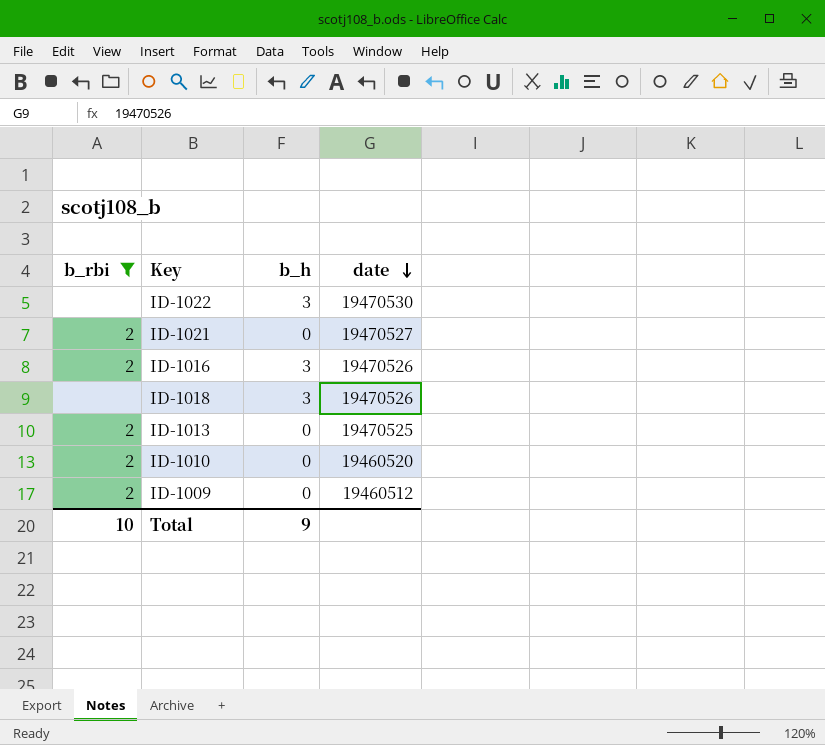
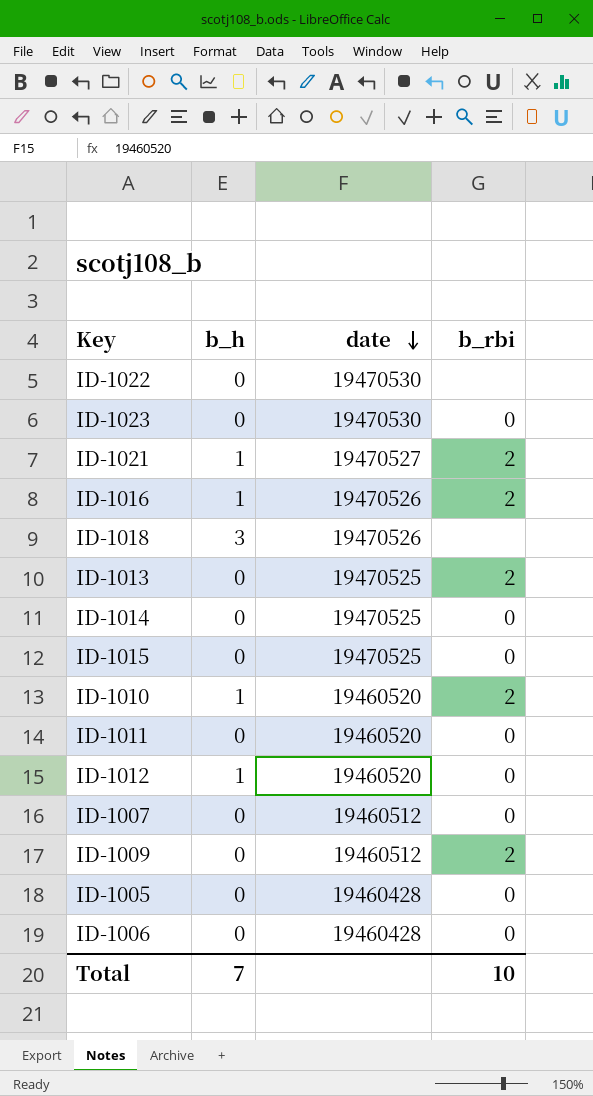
filter: b_rbi != 0 -> none
column b_rbi | position: 1 -> 4
ID-1022 | b_h: 3 -> 0
ID-1021 | b_h: 0 -> 1
ID-1016 | b_h: 3 -> 1
ID-1010 | b_h: 0 -> 1
Total | b_h: 9 -> 7

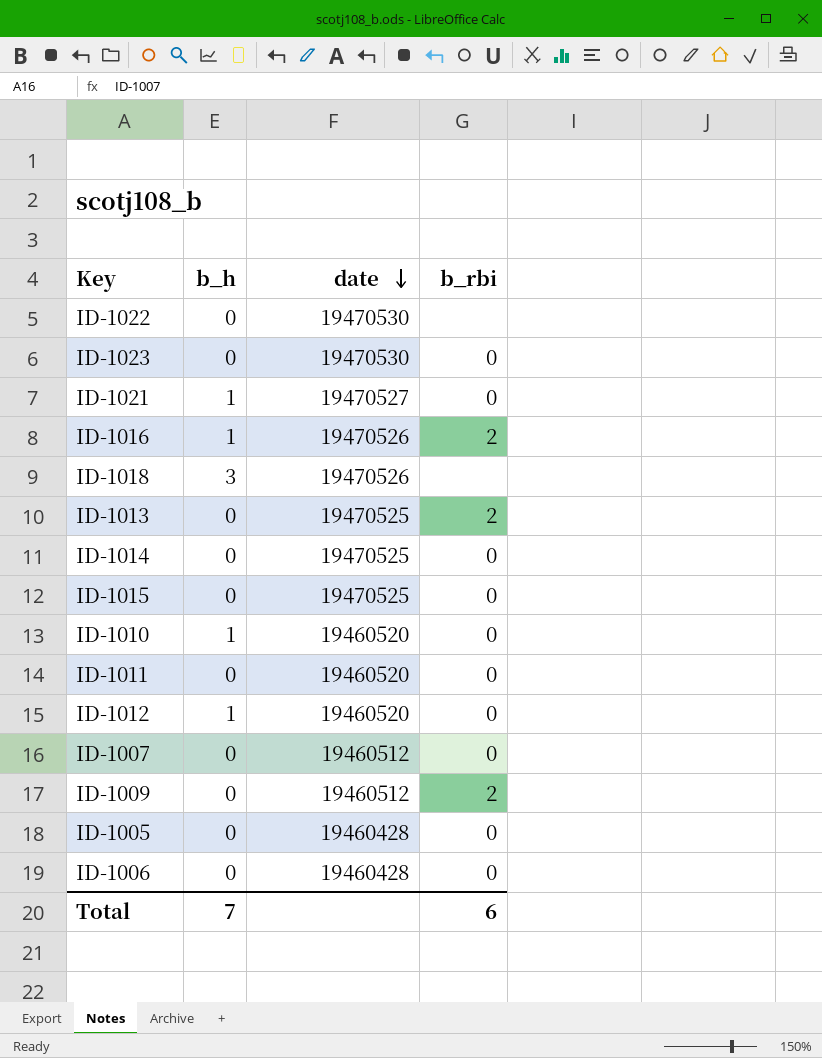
ID-1021 | b_rbi: 2 -> 0
ID-1010 | b_rbi: 2 -> 0
Total | b_rbi: 10 -> 6

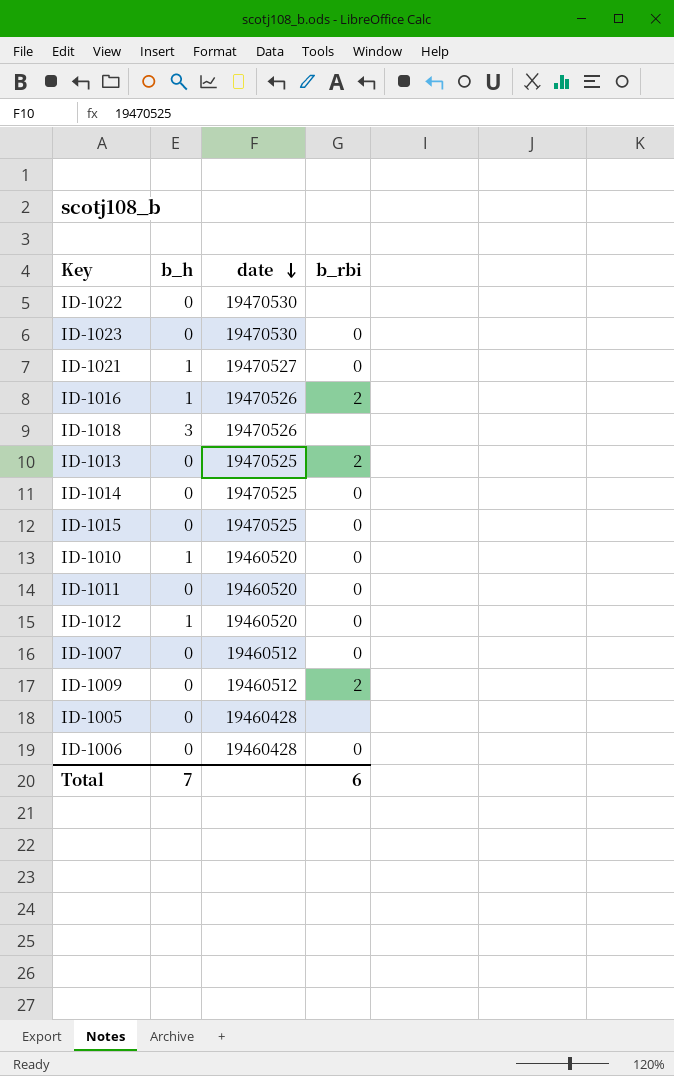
ID-1005 | b_rbi: 0 -> none

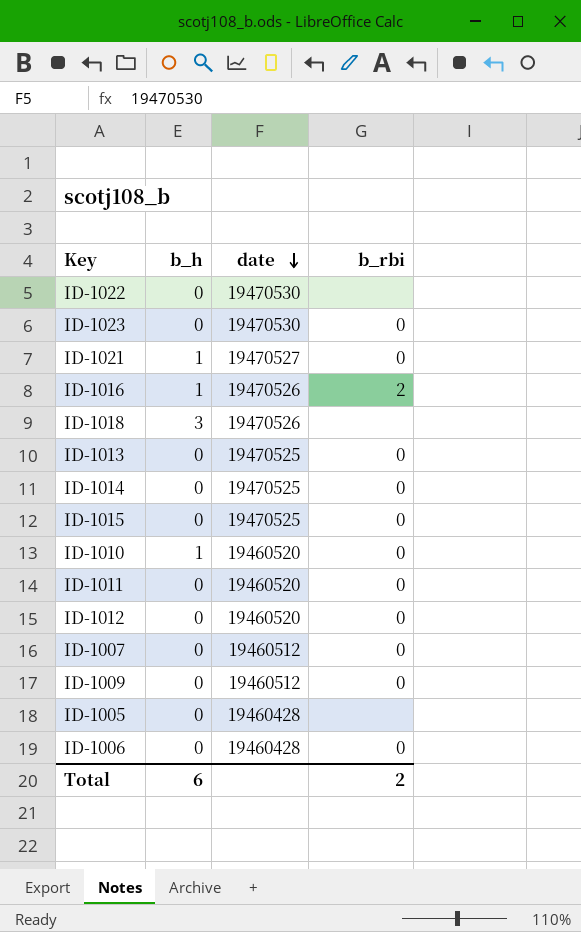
ID-1013 | b_rbi: 2 -> 0
ID-1012 | b_h: 1 -> 0
ID-1009 | b_rbi: 2 -> 0
Total | b_h: 7 -> 6
Total | b_rbi: 6 -> 2

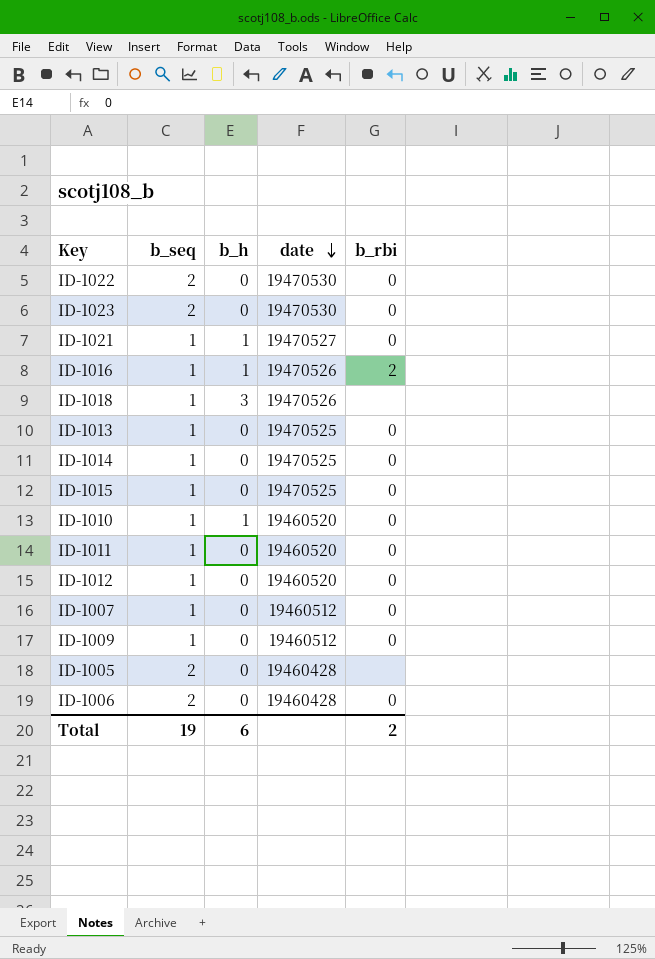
column b_seq | position: none -> 2
ID-1022 | b_rbi: none -> 0

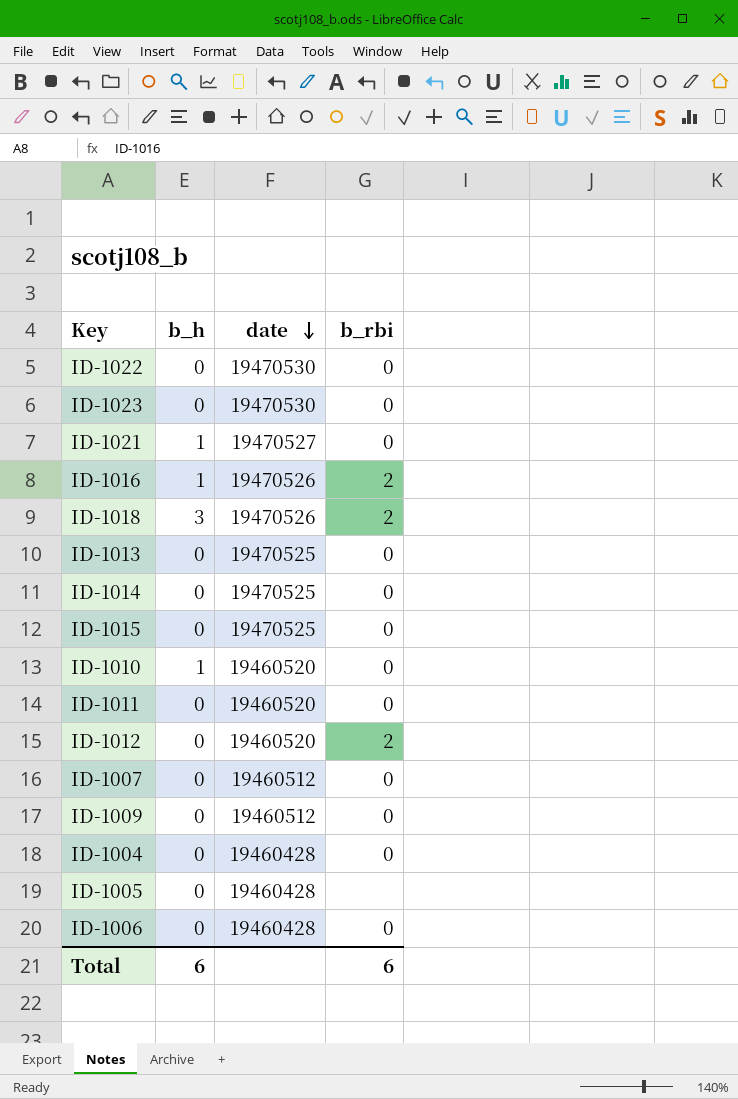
column b_seq | position: 2 -> none
ID-1018 | b_rbi: none -> 2
ID-1012 | b_rbi: 0 -> 2
row ID-1004: none -> 0 | 19460428 | 0
Total | b_rbi: 2 -> 6

